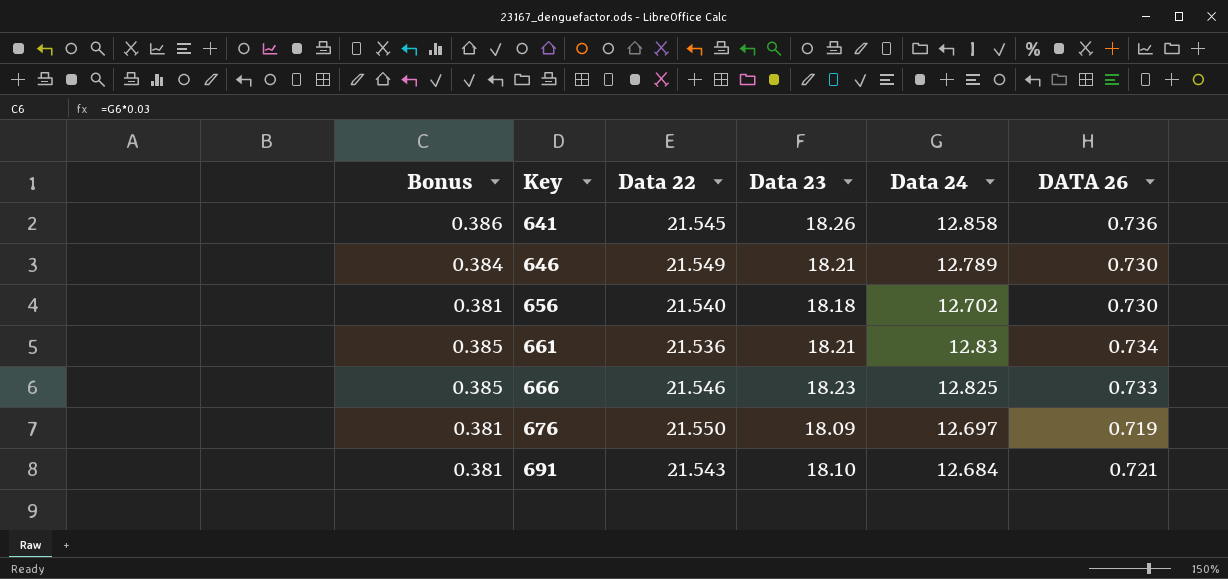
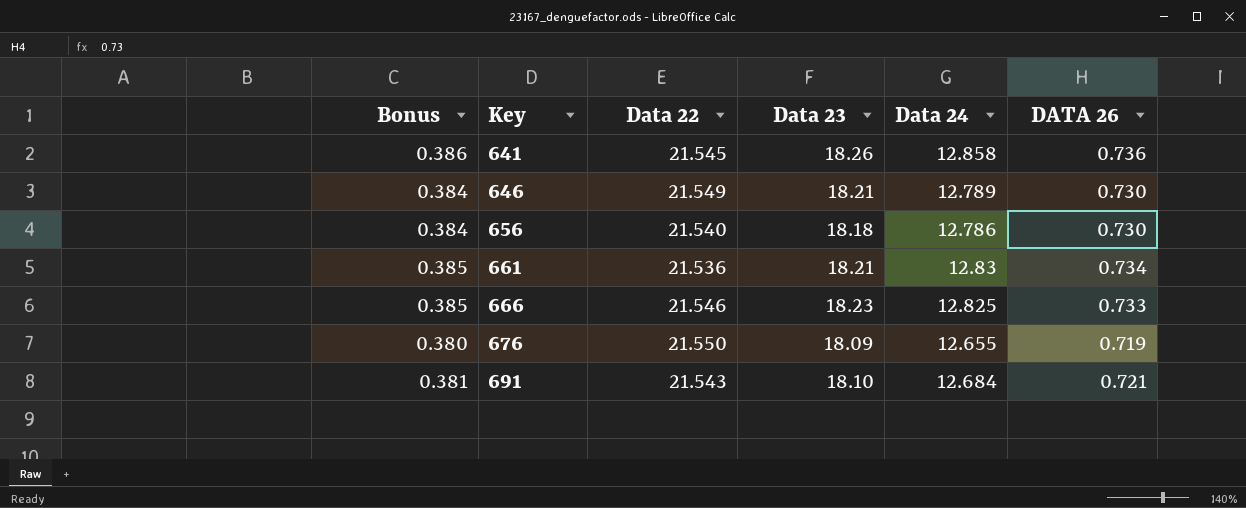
656 | Bonus: 0.381 -> 0.384
656 | Data 24: 12.702 -> 12.786
676 | Bonus: 0.381 -> 0.380
676 | Data 24: 12.697 -> 12.655

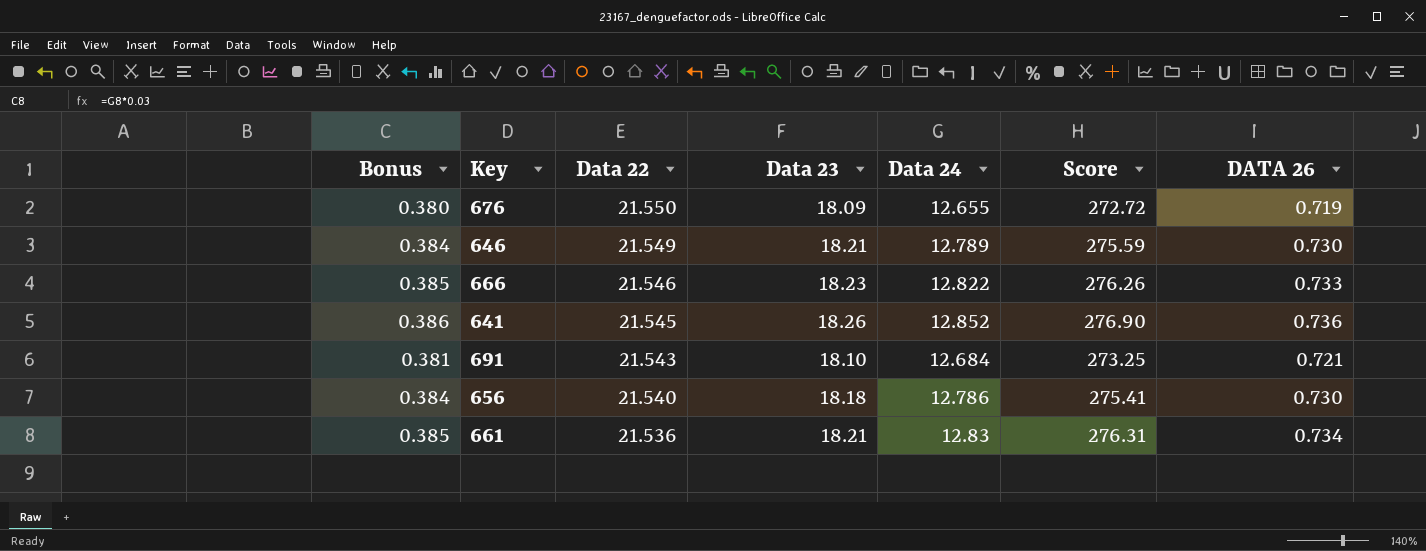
row order: Key ascending -> Data 22 descending
column Score | formula: none -> [Data 22] * [Data 24]
666 | Data 24: 12.825 -> 12.822
641 | Data 24: 12.858 -> 12.852

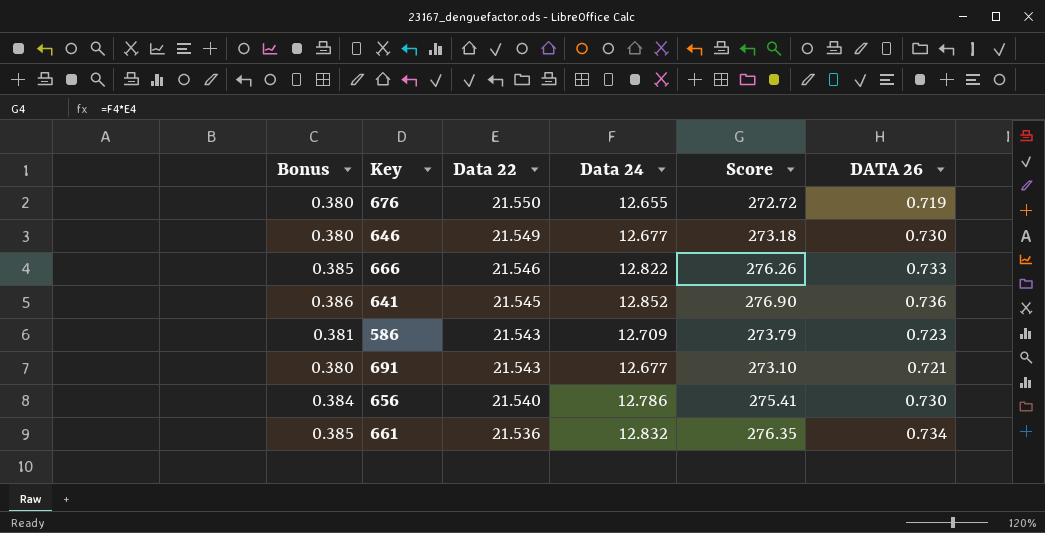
column Data 23 | position: 4 -> none
646 | Bonus: 0.384 -> 0.380
646 | Data 24: 12.789 -> 12.677
646 | Score: 275.59 -> 273.18
row 586: none -> 0.381 | 21.543 | 12.709 | 273.79 | 0.723
691 | Bonus: 0.381 -> 0.380
691 | Data 24: 12.684 -> 12.677
691 | Score: 273.25 -> 273.10
661 | Data 24: 12.83 -> 12.832
661 | Score: 276.31 -> 276.35

